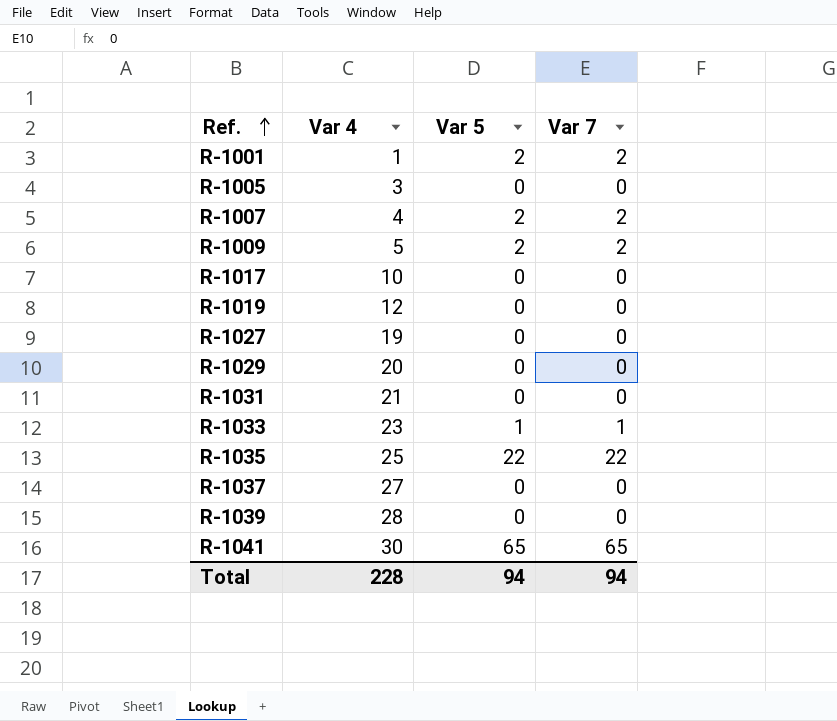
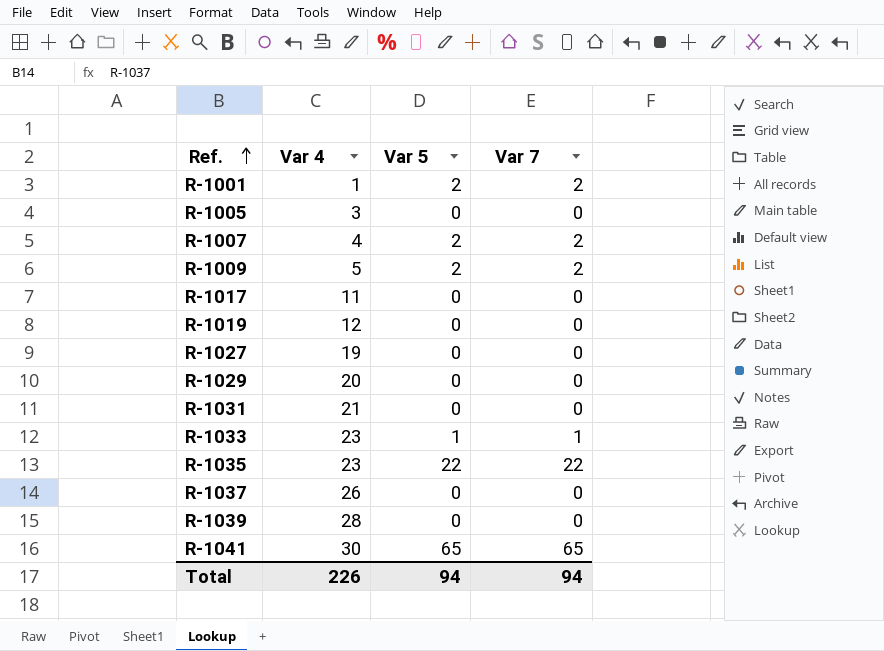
R-1017 | Var 4: 10 -> 11
R-1035 | Var 4: 25 -> 23
R-1037 | Var 4: 27 -> 26
Total | Var 4: 228 -> 226

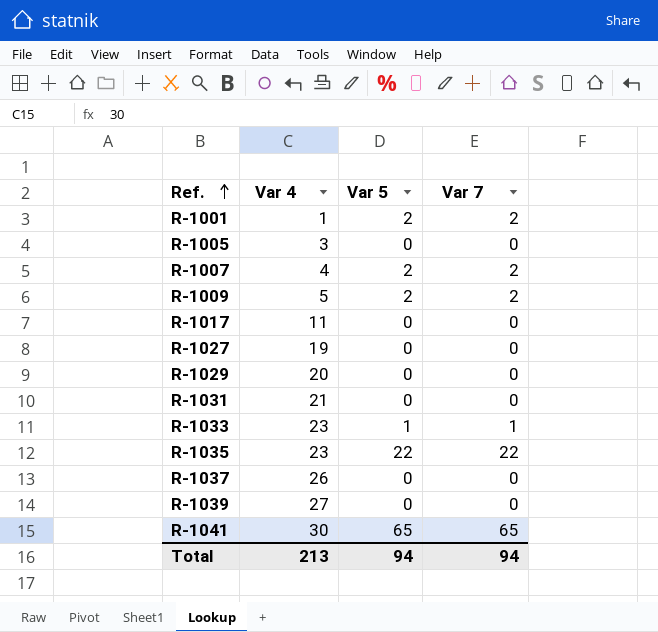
row R-1019: 12 | 0 | 0 -> none
R-1039 | Var 4: 28 -> 27
Total | Var 4: 226 -> 213

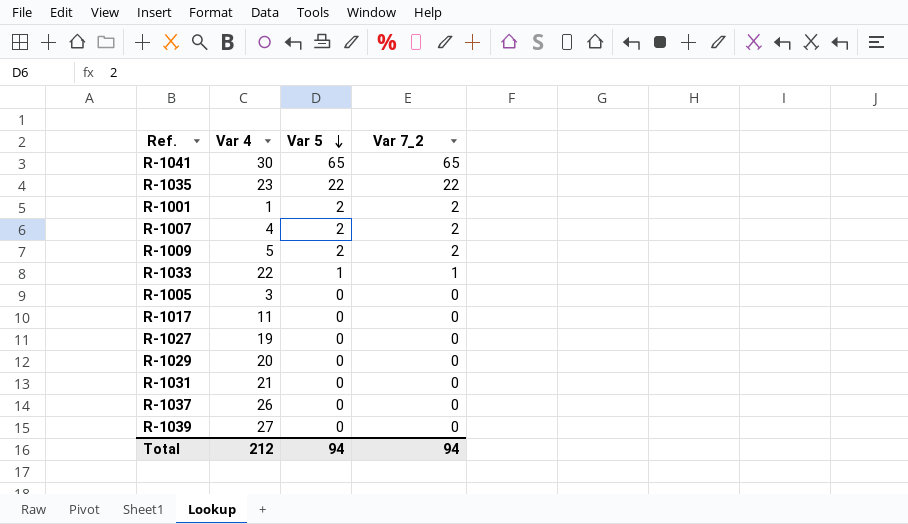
row order: Ref. ascending -> Var 5 descending
column name: Var 7 -> Var 7_2
R-1033 | Var 4: 23 -> 22
Total | Var 4: 213 -> 212

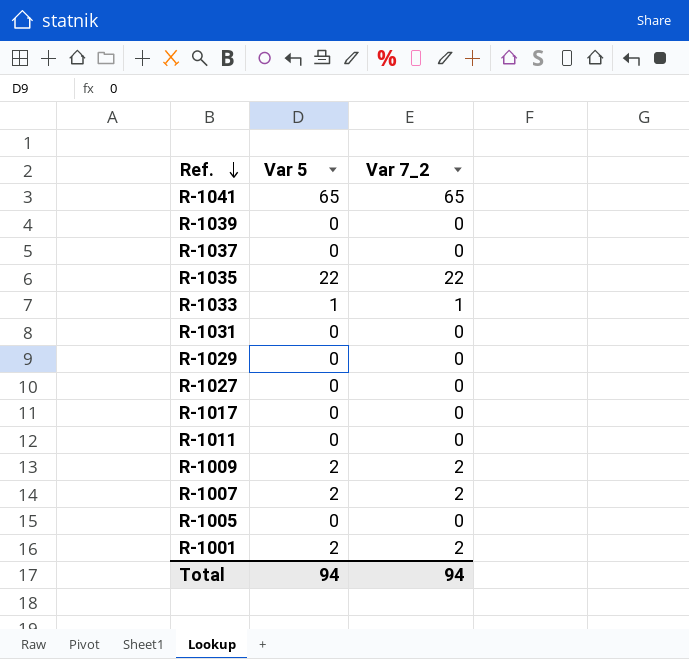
row order: Var 5 descending -> Ref. descending
column Var 4 | position: 2 -> none
row R-1011: none -> 0 | 0

